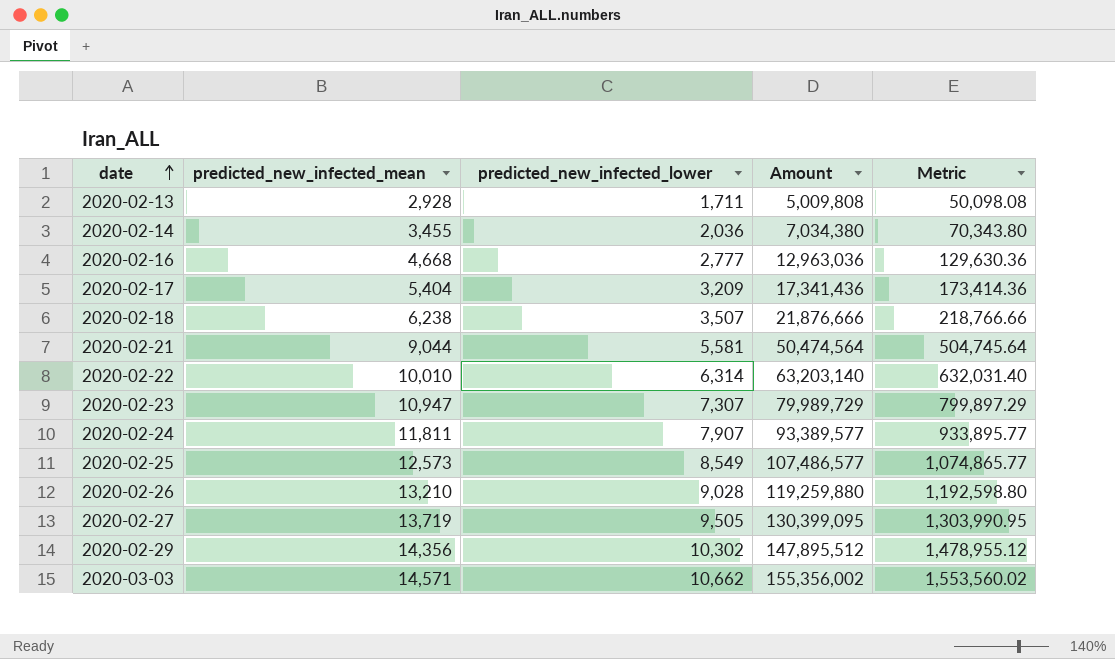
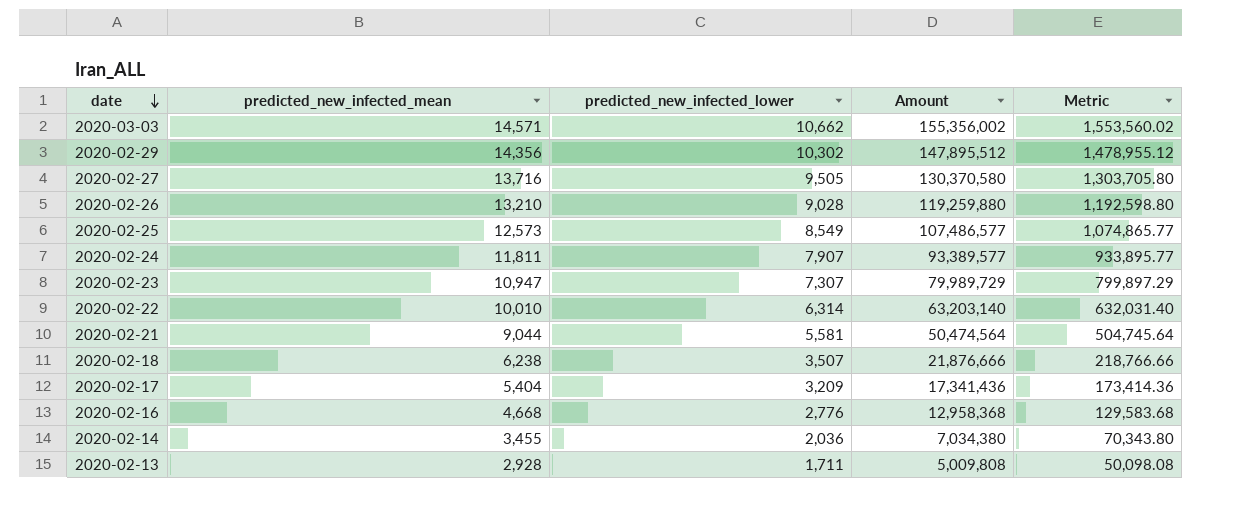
row order: date ascending -> date descending
2020-02-27 | predicted_new_infected_mean: 13,719 -> 13,716
2020-02-27 | Amount: 130,399,095 -> 130,370,580
2020-02-27 | Metric: 1,303,990.95 -> 1,303,705.80
2020-02-16 | predicted_new_infected_lower: 2,777 -> 2,776
2020-02-16 | Amount: 12,963,036 -> 12,958,368
2020-02-16 | Metric: 129,630.36 -> 129,583.68

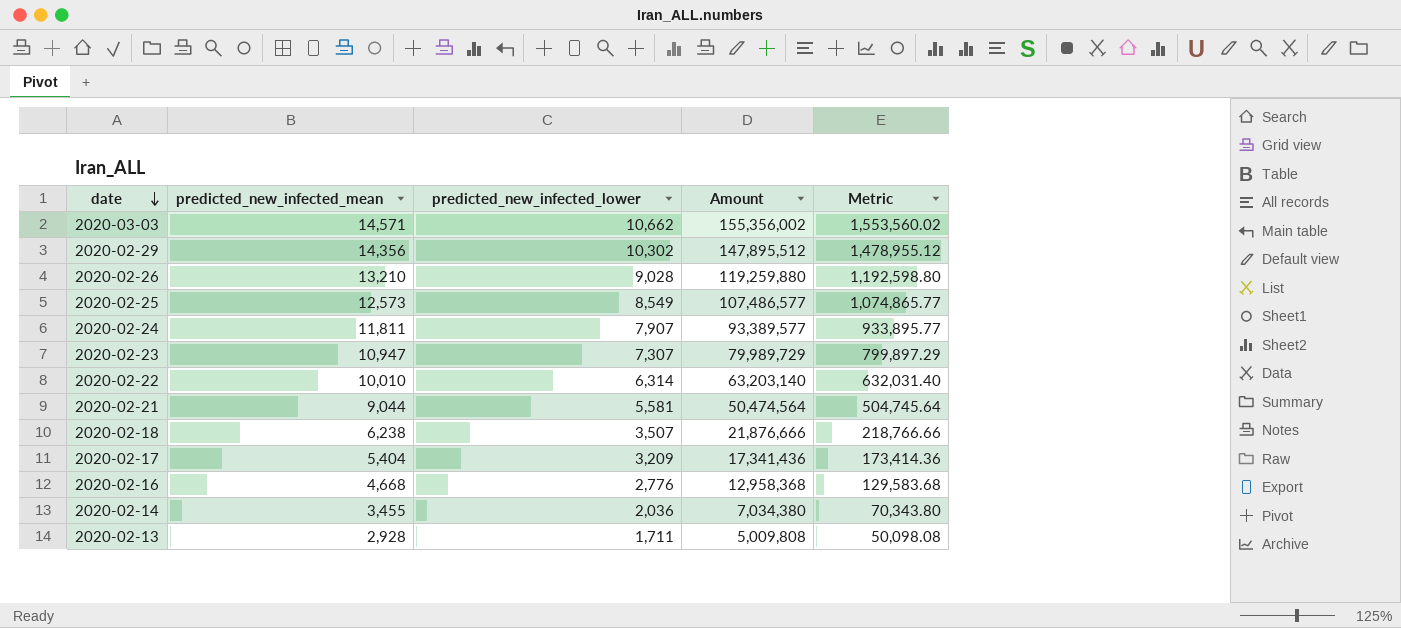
row 2020-02-27: 13,716 | 9,505 | 130,370,580 | 1,303,705.80 -> none

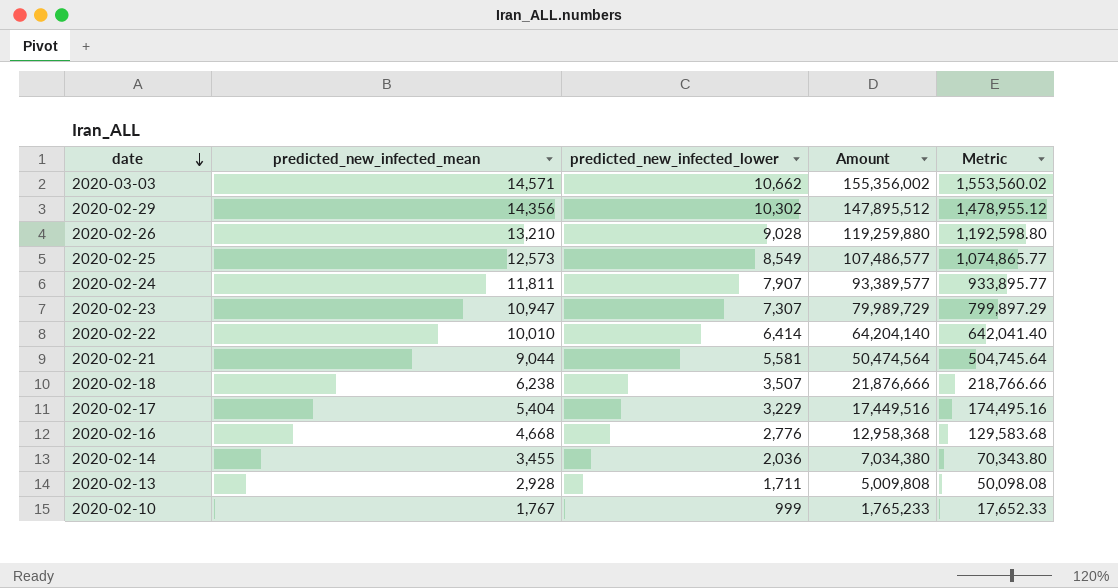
2020-02-22 | predicted_new_infected_lower: 6,314 -> 6,414
2020-02-22 | Amount: 63,203,140 -> 64,204,140
2020-02-22 | Metric: 632,031.40 -> 642,041.40
2020-02-17 | predicted_new_infected_lower: 3,209 -> 3,229
2020-02-17 | Amount: 17,341,436 -> 17,449,516
2020-02-17 | Metric: 173,414.36 -> 174,495.16
row 2020-02-10: none -> 1,767 | 999 | 1,765,233 | 17,652.33

